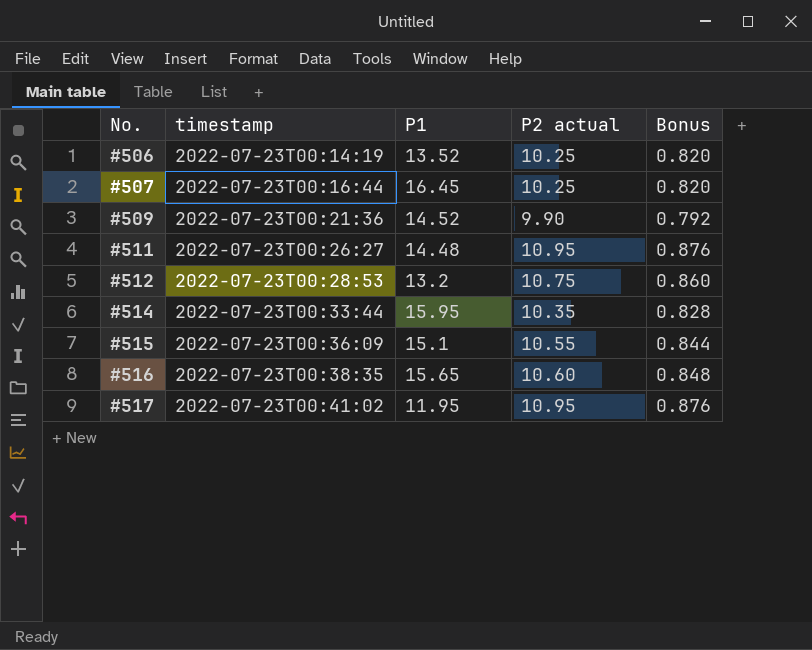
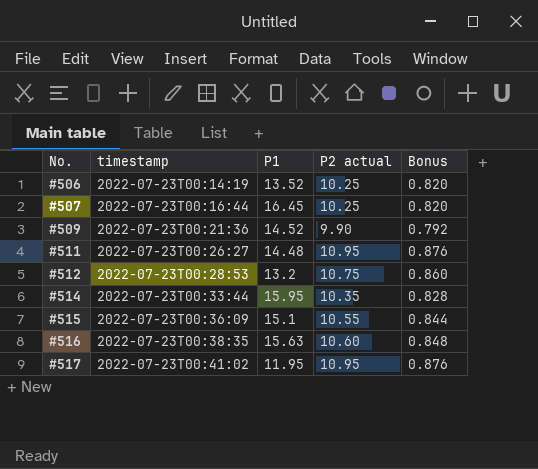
#516 | P1: 15.65 -> 15.63

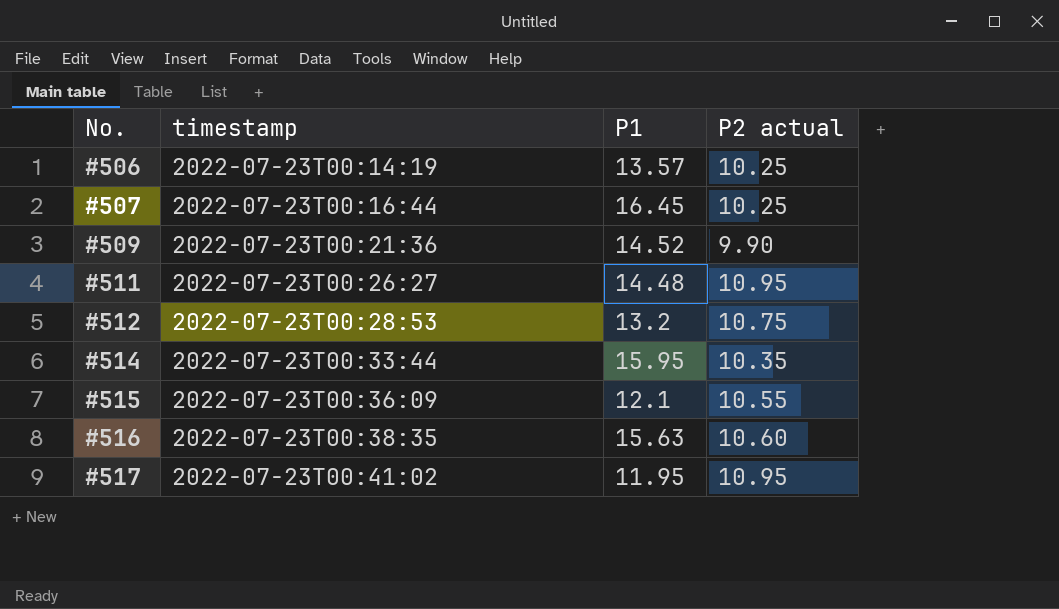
column Bonus | formula: [P2 actual] * 0.08 -> none
#506 | P1: 13.52 -> 13.57
#515 | P1: 15.1 -> 12.1

